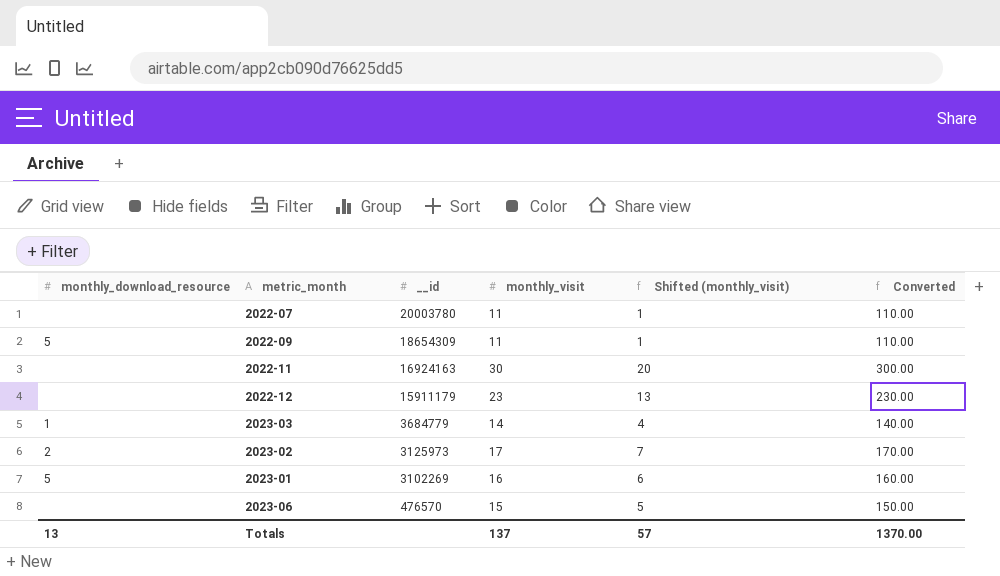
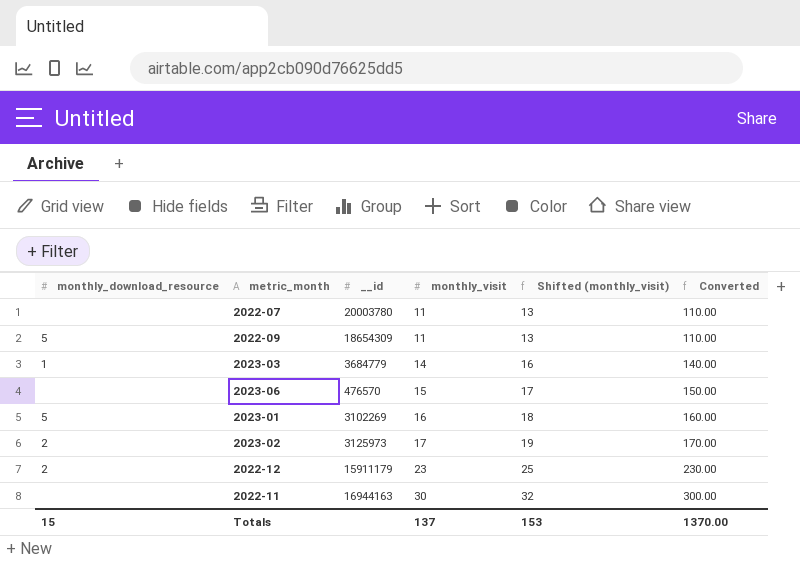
row order: __id descending -> monthly_visit ascending
column Shifted (monthly_visit) | formula: [monthly_visit] - 10 -> [monthly_visit] + 2
2022-12 | monthly_download_resource: none -> 2
2022-11 | __id: 16924163 -> 16944163
Totals | monthly_download_resource: 13 -> 15
Totals | Shifted (monthly_visit): 57 -> 153

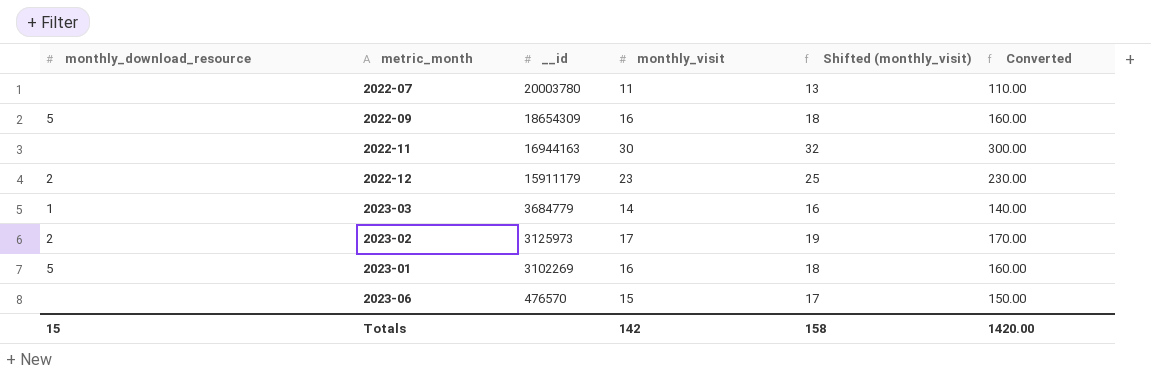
row order: monthly_visit ascending -> __id descending
2022-09 | monthly_visit: 11 -> 16
2022-09 | Shifted (monthly_visit): 13 -> 18
2022-09 | Converted: 110.00 -> 160.00
Totals | monthly_visit: 137 -> 142
Totals | Shifted (monthly_visit): 153 -> 158
Totals | Converted: 1370.00 -> 1420.00

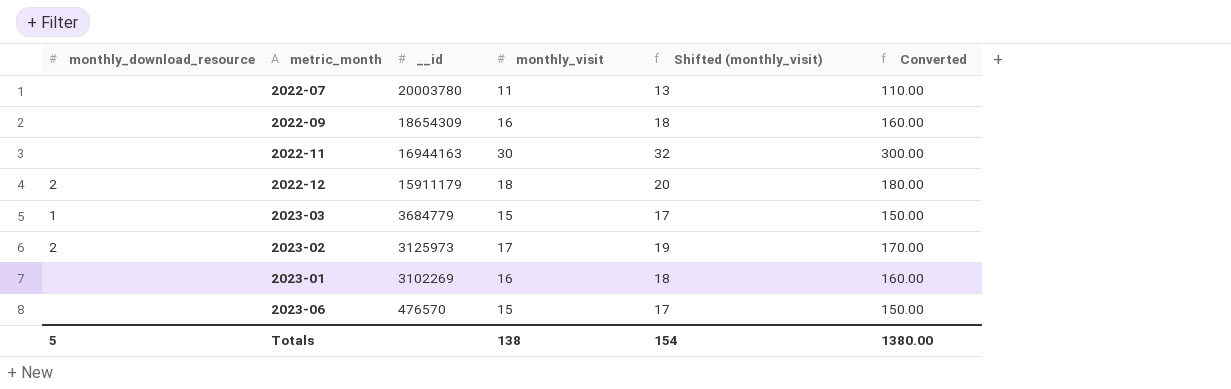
2022-09 | monthly_download_resource: 5 -> none
2022-12 | monthly_visit: 23 -> 18
2022-12 | Shifted (monthly_visit): 25 -> 20
2022-12 | Converted: 230.00 -> 180.00
2023-03 | monthly_visit: 14 -> 15
2023-03 | Shifted (monthly_visit): 16 -> 17
2023-03 | Converted: 140.00 -> 150.00
2023-01 | monthly_download_resource: 5 -> none
Totals | monthly_download_resource: 15 -> 5
Totals | monthly_visit: 142 -> 138
Totals | Shifted (monthly_visit): 158 -> 154
Totals | Converted: 1420.00 -> 1380.00

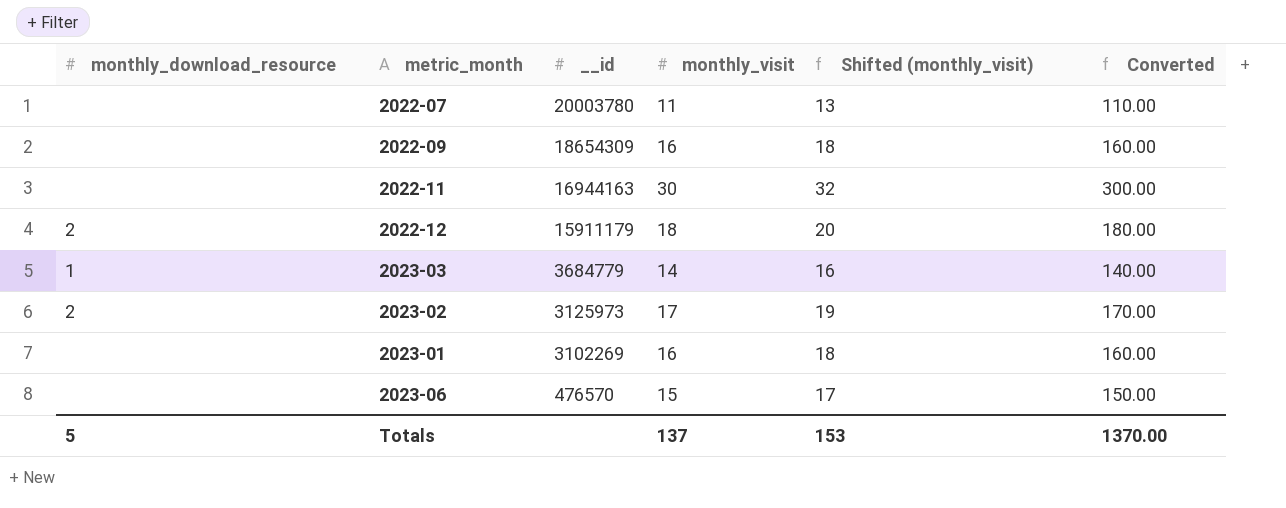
2023-03 | monthly_visit: 15 -> 14
2023-03 | Shifted (monthly_visit): 17 -> 16
2023-03 | Converted: 150.00 -> 140.00
Totals | monthly_visit: 138 -> 137
Totals | Shifted (monthly_visit): 154 -> 153
Totals | Converted: 1380.00 -> 1370.00

